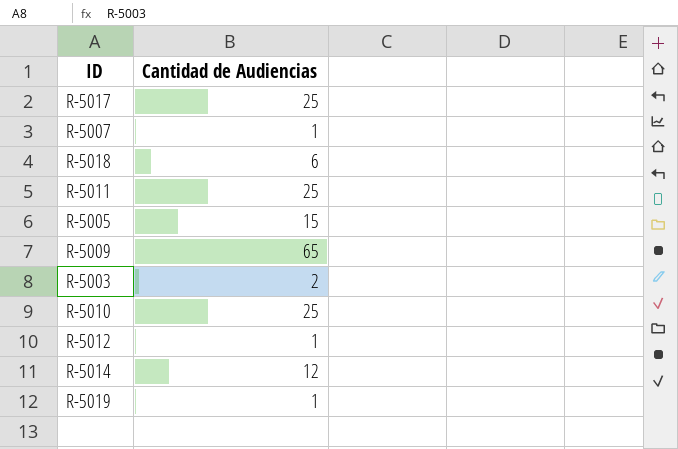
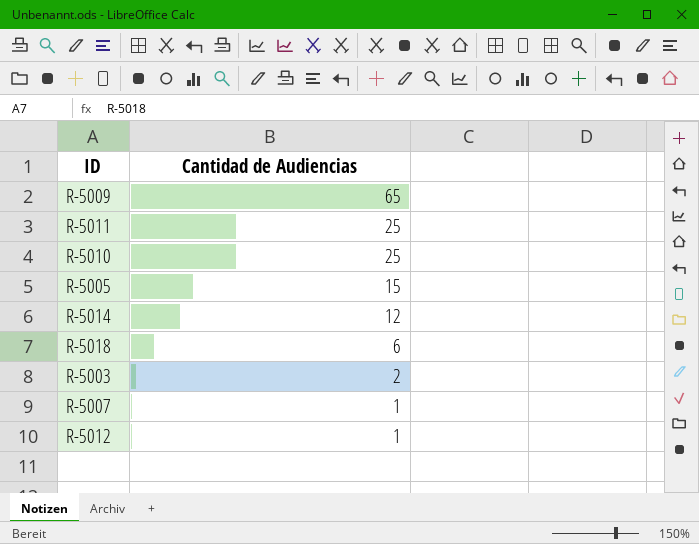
row order: none -> Cantidad de Audiencias descending
row R-5017: 25 -> none
row R-5019: 1 -> none

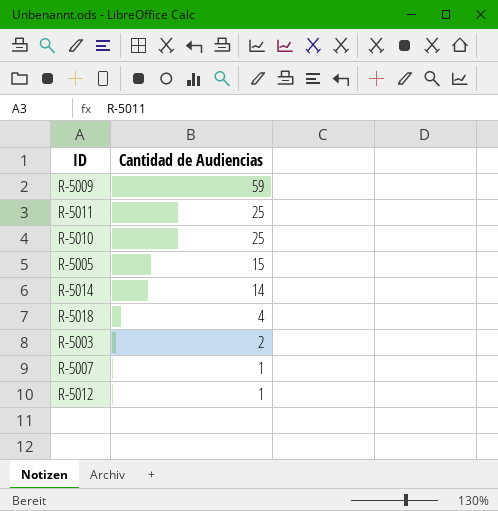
R-5009 | Cantidad de Audiencias: 65 -> 59
R-5014 | Cantidad de Audiencias: 12 -> 14
R-5018 | Cantidad de Audiencias: 6 -> 4

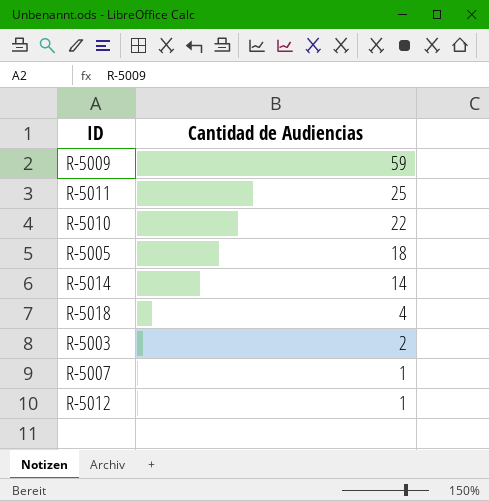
R-5010 | Cantidad de Audiencias: 25 -> 22
R-5005 | Cantidad de Audiencias: 15 -> 18

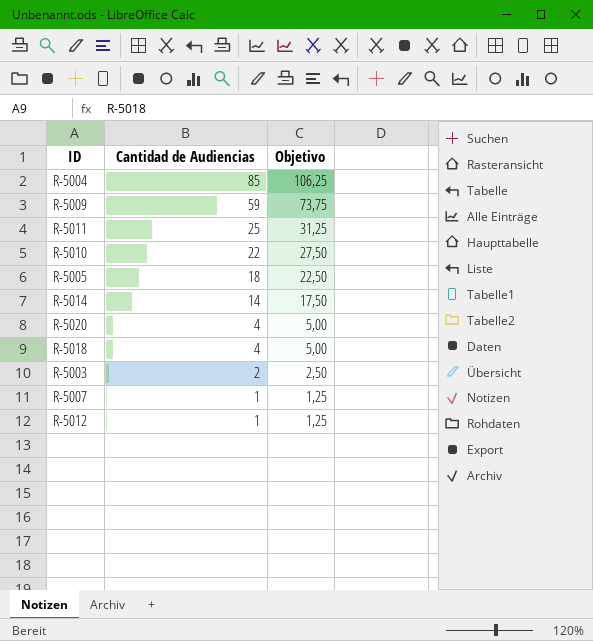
column Objetivo | formula: none -> [Cantidad de Audiencias] * 1,25
row R-5004: none -> 85 | 106,25
row R-5020: none -> 4 | 5,00

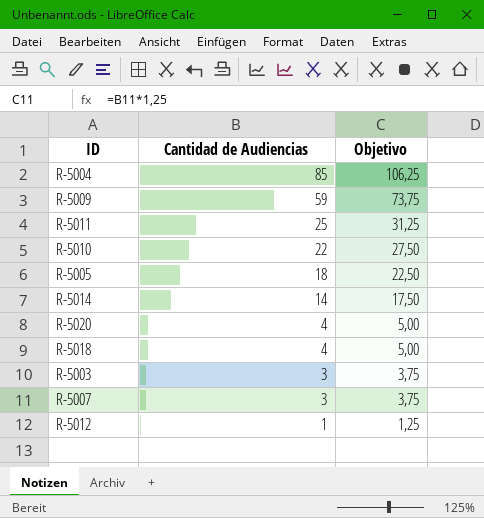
R-5003 | Cantidad de Audiencias: 2 -> 3
R-5003 | Objetivo: 2,50 -> 3,75
R-5007 | Cantidad de Audiencias: 1 -> 3
R-5007 | Objetivo: 1,25 -> 3,75

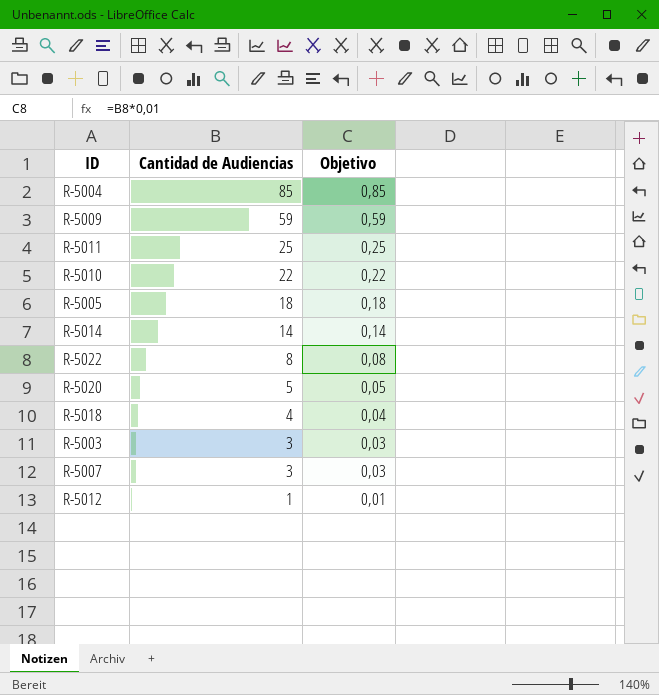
column Objetivo | formula: [Cantidad de Audiencias] * 1,25 -> [Cantidad de Audiencias] * 0,01
row R-5022: none -> 8 | 0,08
R-5020 | Cantidad de Audiencias: 4 -> 5

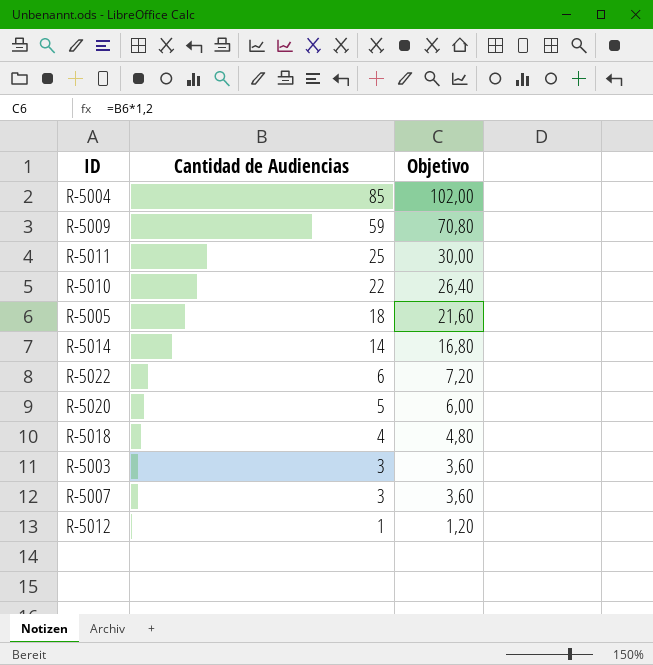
column Objetivo | formula: [Cantidad de Audiencias] * 0,01 -> [Cantidad de Audiencias] * 1,2
R-5022 | Cantidad de Audiencias: 8 -> 6

